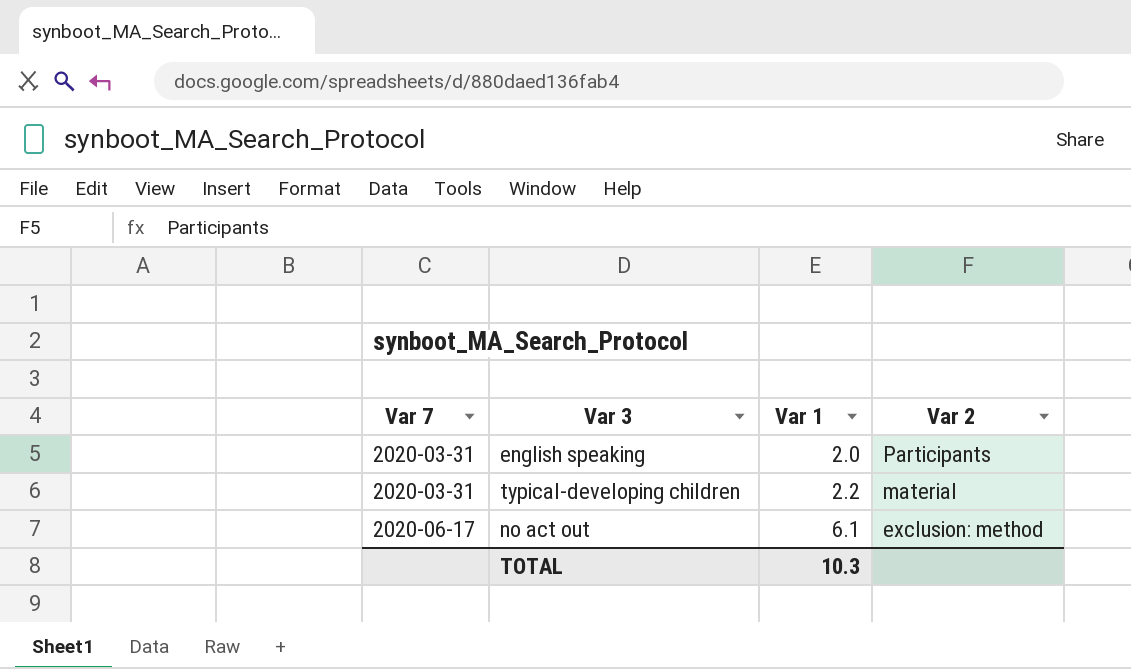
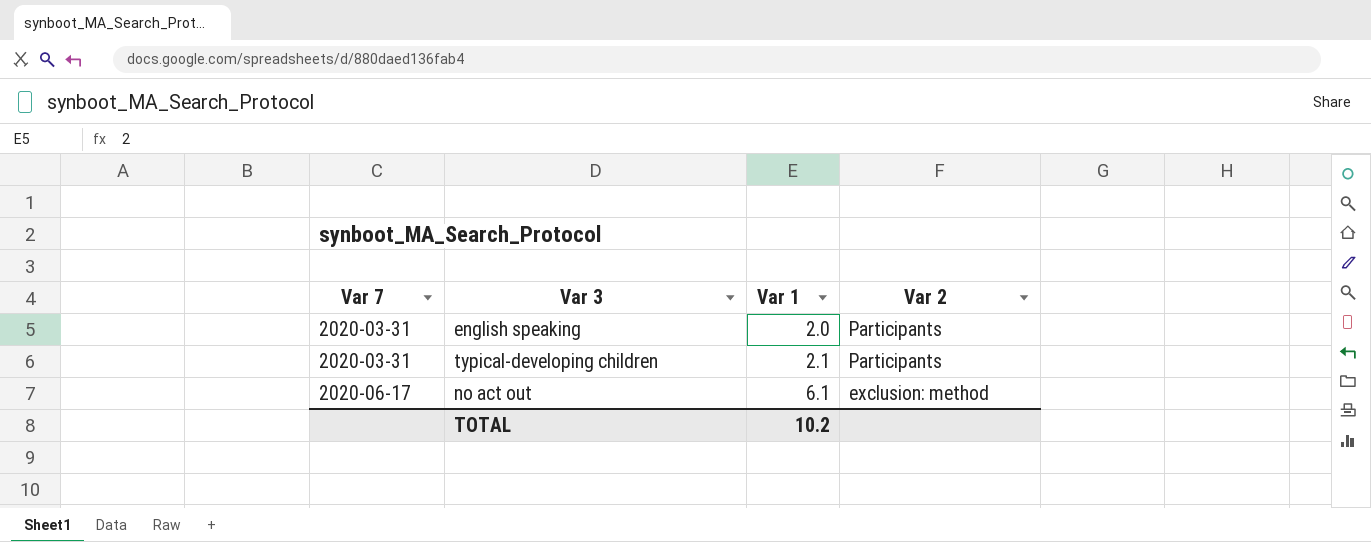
typical-developing children | Var 1: 2.2 -> 2.1
typical-developing children | Var 2: material -> Participants
TOTAL | Var 1: 10.3 -> 10.2

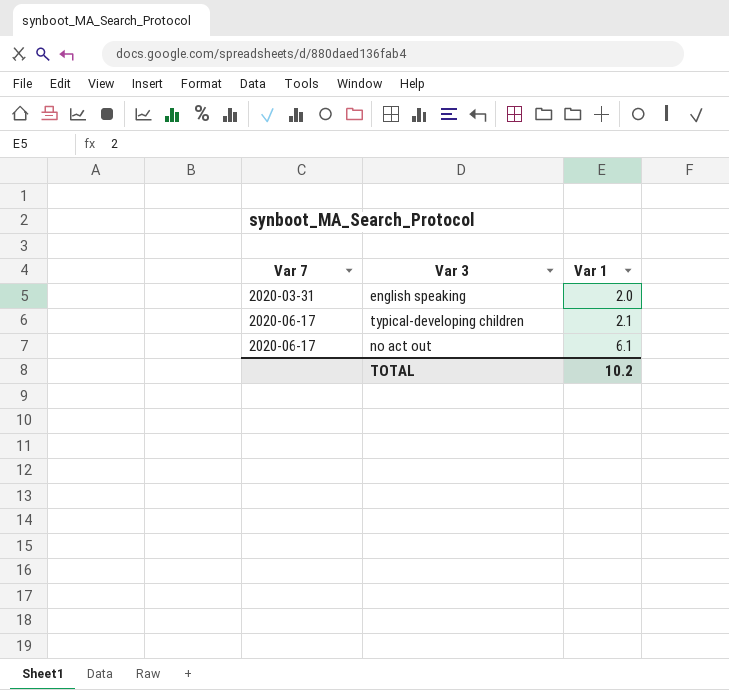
column Var 2 | position: 4 -> none
typical-developing children | Var 7: 2020-03-31 -> 2020-06-17

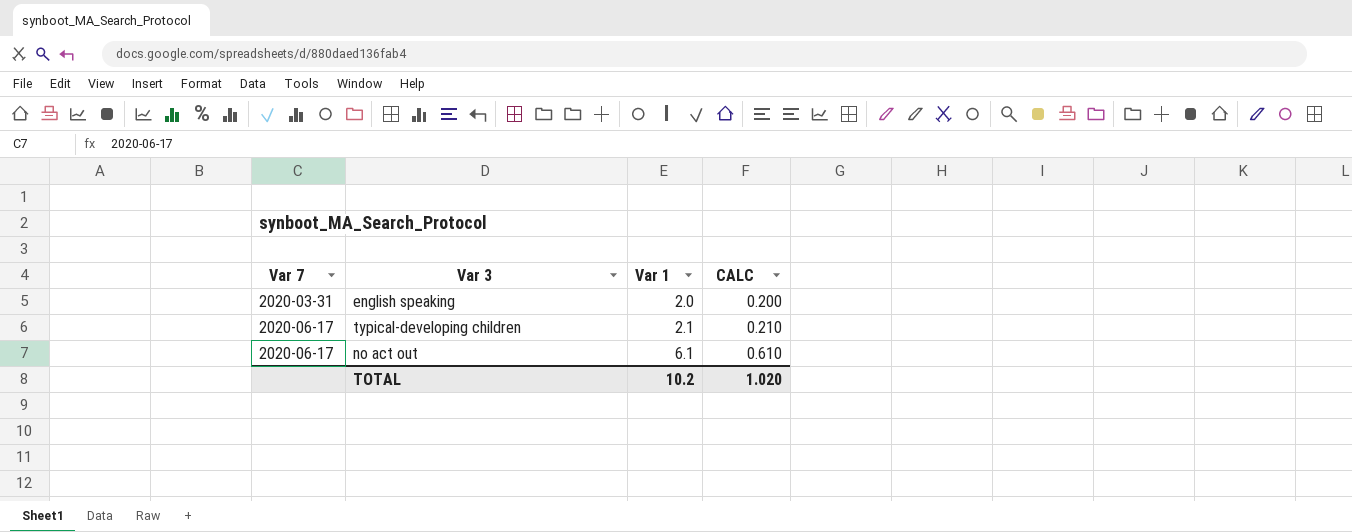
column CALC | formula: none -> [Var 1] * 0.1

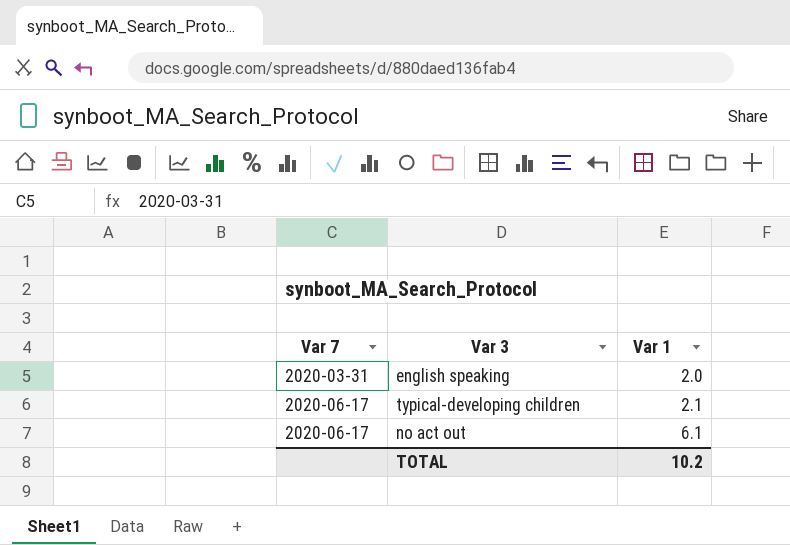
column CALC | formula: [Var 1] * 0.1 -> none

